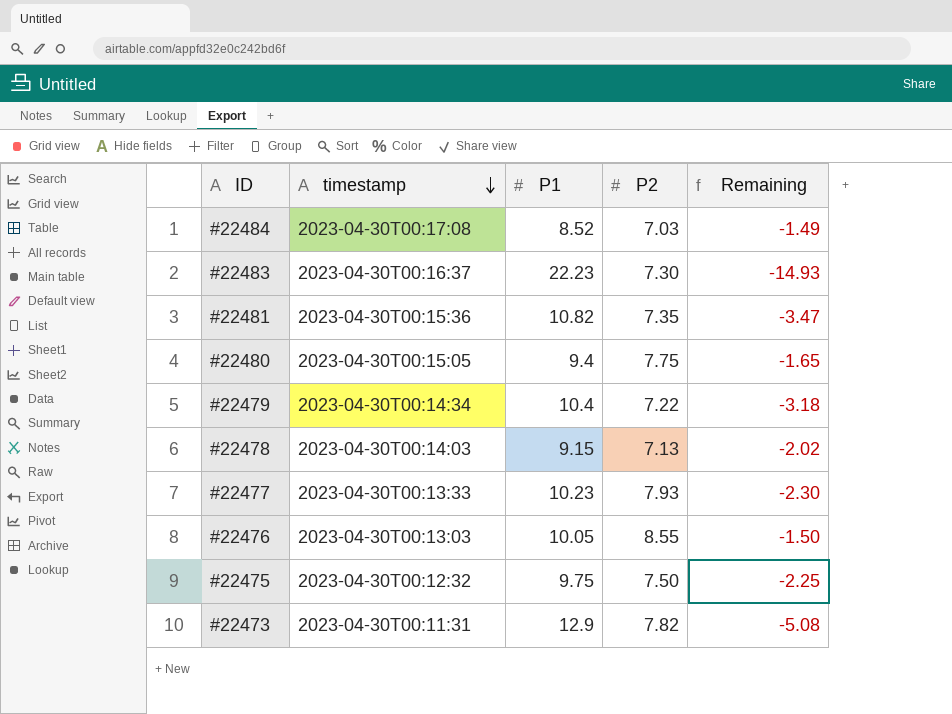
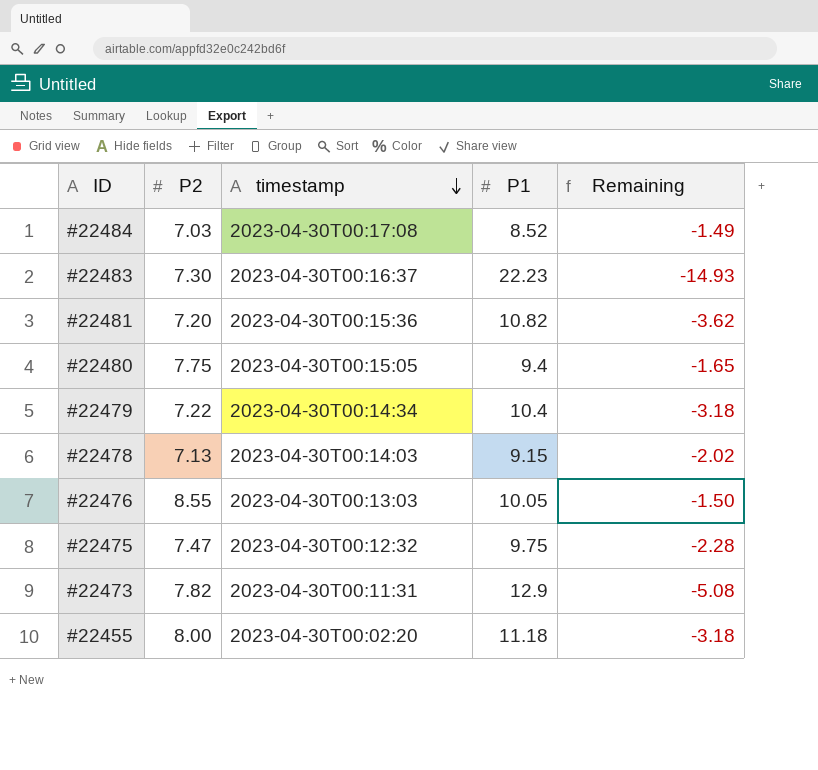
column P2 | position: 4 -> 2
row #22477: 2023-04-30T00:13:33 | 10.23 | 7.93 | -2.30 -> none
#22481 | P2: 7.35 -> 7.20
#22481 | Remaining: -3.47 -> -3.62
#22475 | P2: 7.50 -> 7.47
#22475 | Remaining: -2.25 -> -2.28
row #22455: none -> 8.00 | 2023-04-30T00:02:20 | 11.18 | -3.18

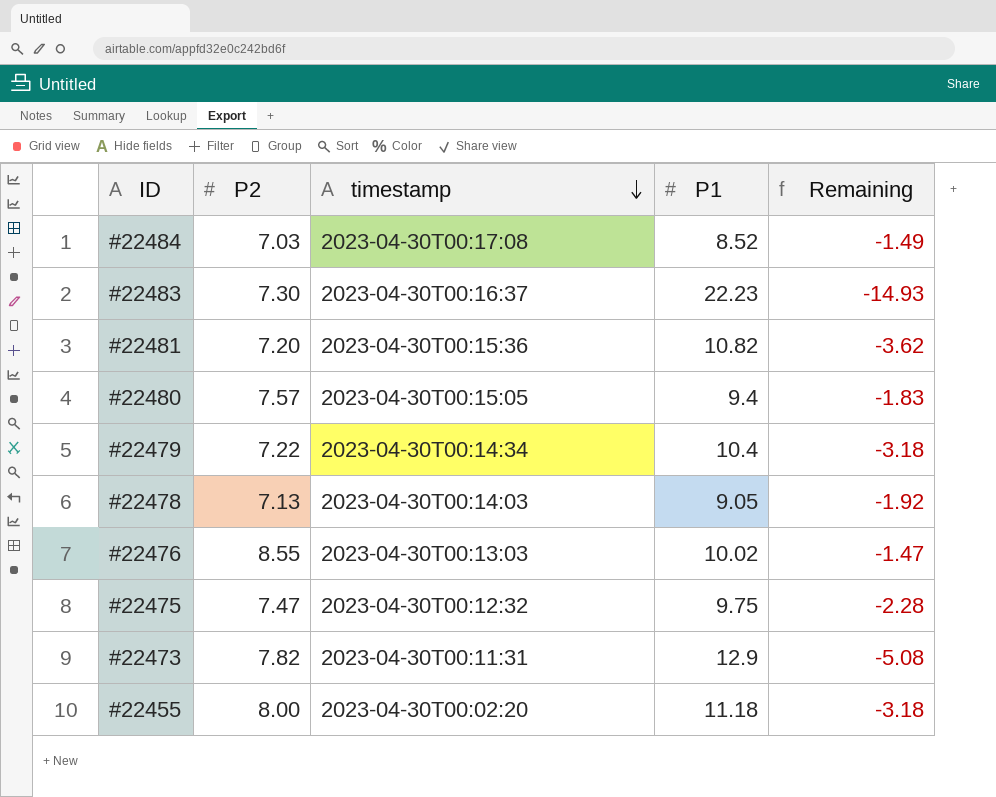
#22480 | P2: 7.75 -> 7.57
#22480 | Remaining: -1.65 -> -1.83
#22478 | P1: 9.15 -> 9.05
#22478 | Remaining: -2.02 -> -1.92
#22476 | P1: 10.05 -> 10.02
#22476 | Remaining: -1.50 -> -1.47

